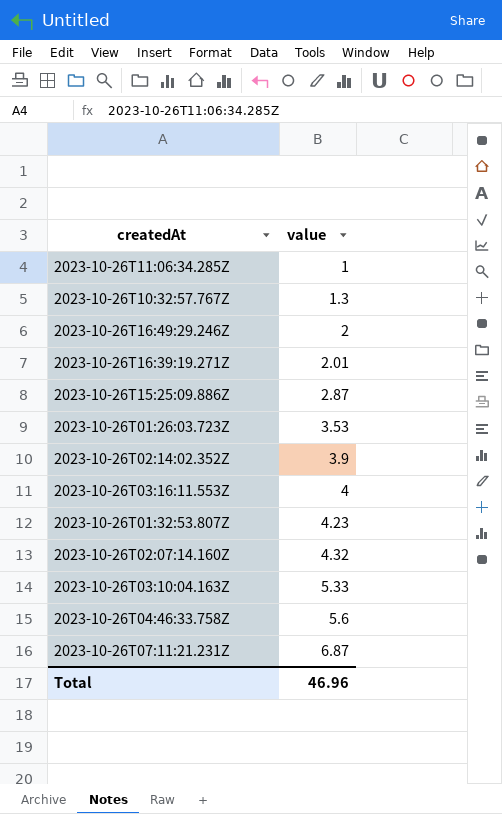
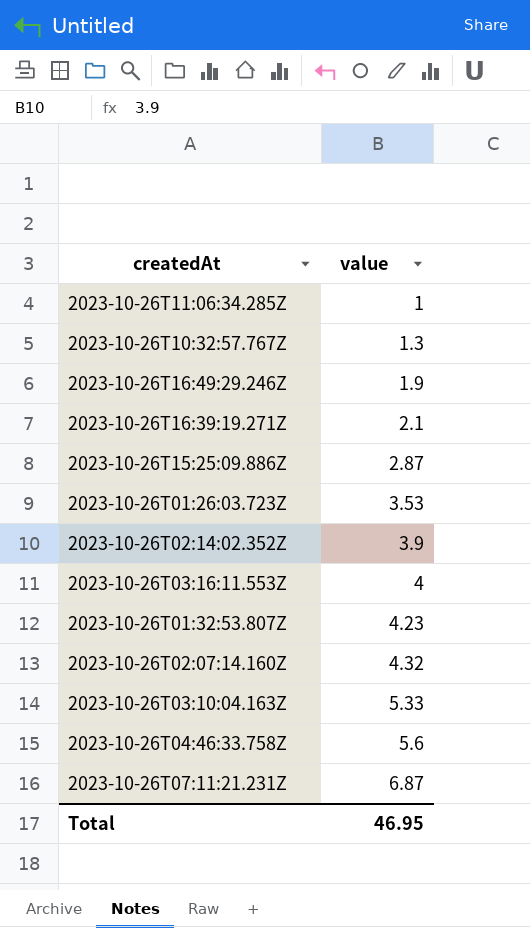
2023-10-26T16:49:29.246Z | value: 2 -> 1.9
2023-10-26T16:39:19.271Z | value: 2.01 -> 2.1
Total | value: 46.96 -> 46.95

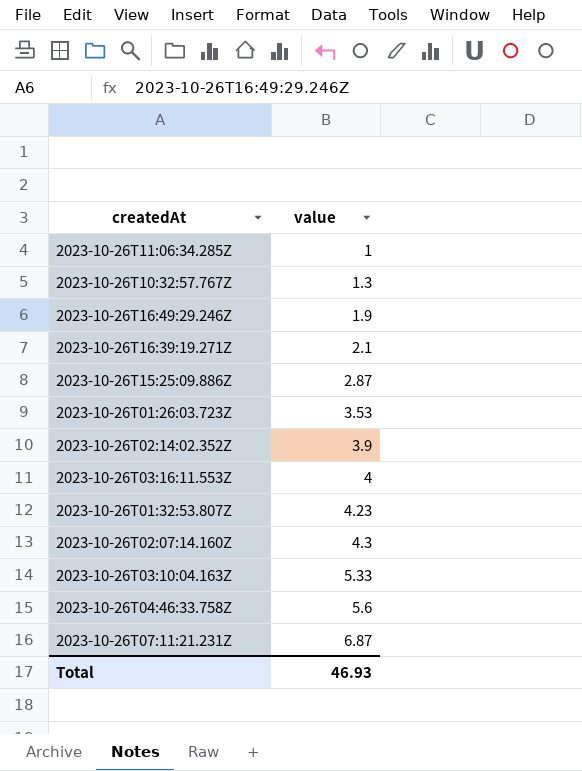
2023-10-26T02:07:14.160Z | value: 4.32 -> 4.3
Total | value: 46.95 -> 46.93

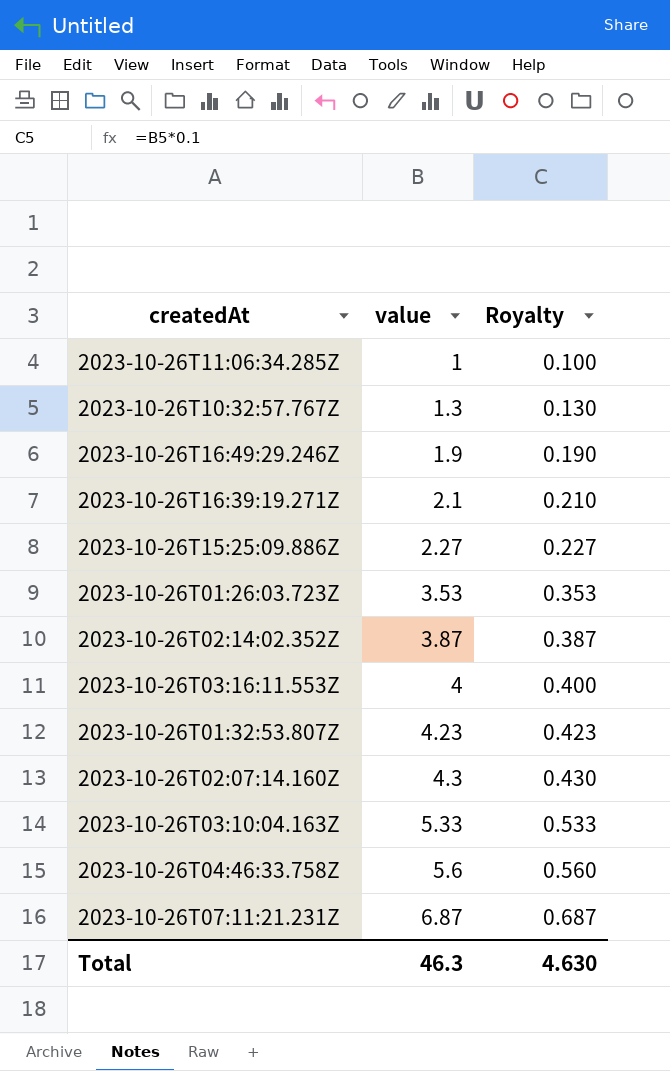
column Royalty | formula: none -> [value] * 0.1
2023-10-26T15:25:09.886Z | value: 2.87 -> 2.27
2023-10-26T02:14:02.352Z | value: 3.9 -> 3.87
Total | value: 46.93 -> 46.3

